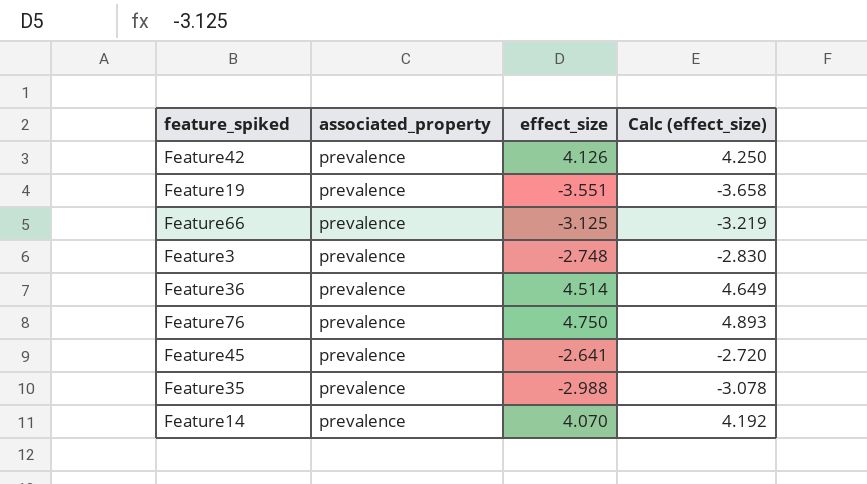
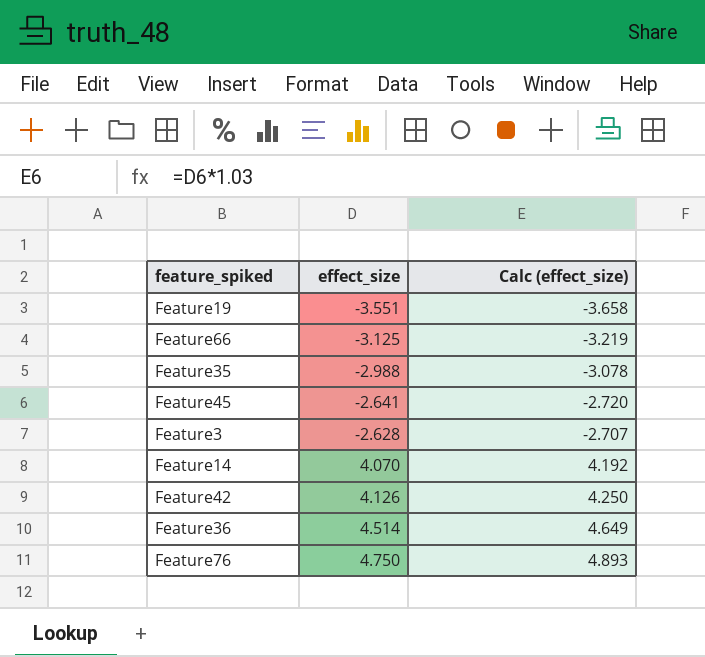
row order: none -> effect_size ascending
column associated_property | position: 2 -> none
Feature3 | effect_size: -2.748 -> -2.628
Feature3 | Calc (effect_size): -2.830 -> -2.707

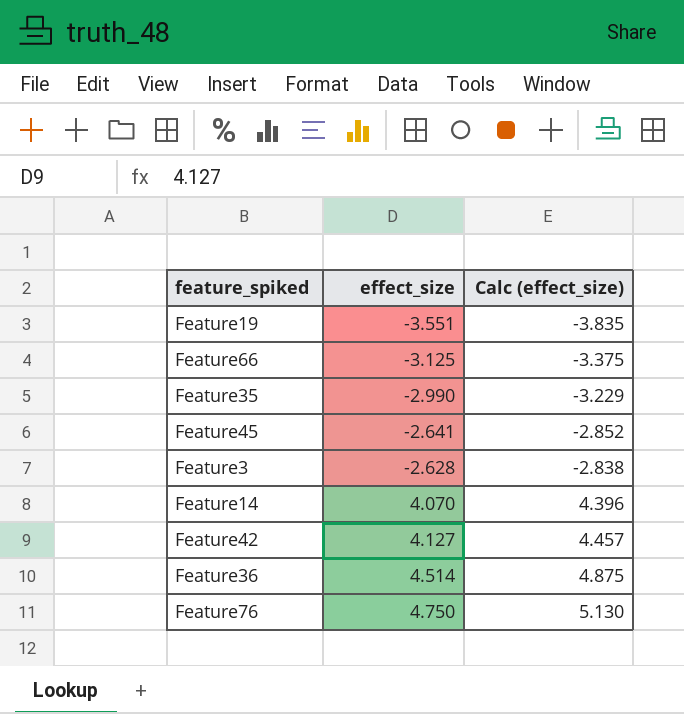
column Calc (effect_size) | formula: [effect_size] * 1.03 -> [effect_size] * 1.08
Feature35 | effect_size: -2.988 -> -2.990
Feature42 | effect_size: 4.126 -> 4.127

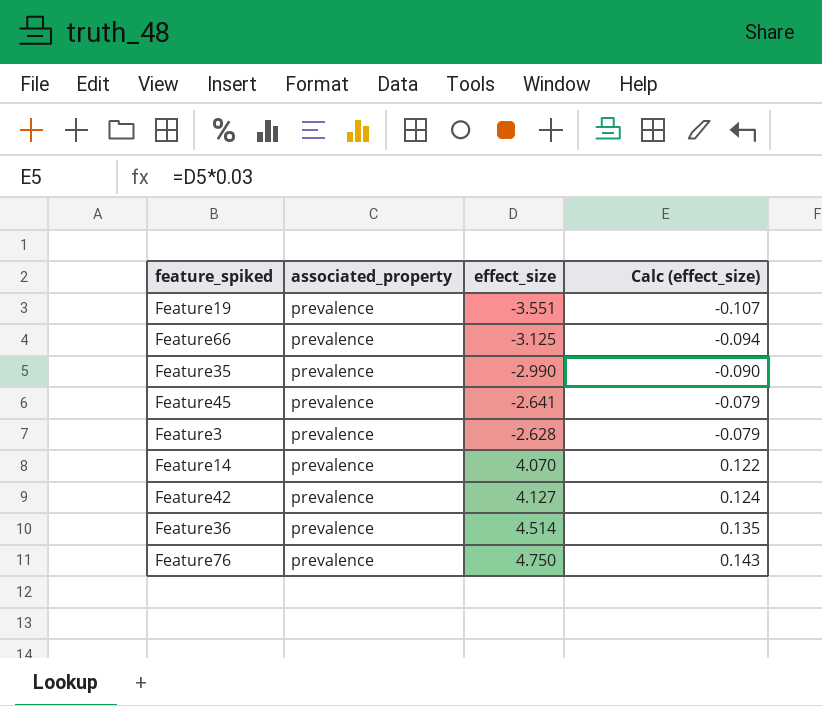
column associated_property | position: none -> 2
column Calc (effect_size) | formula: [effect_size] * 1.08 -> [effect_size] * 0.03

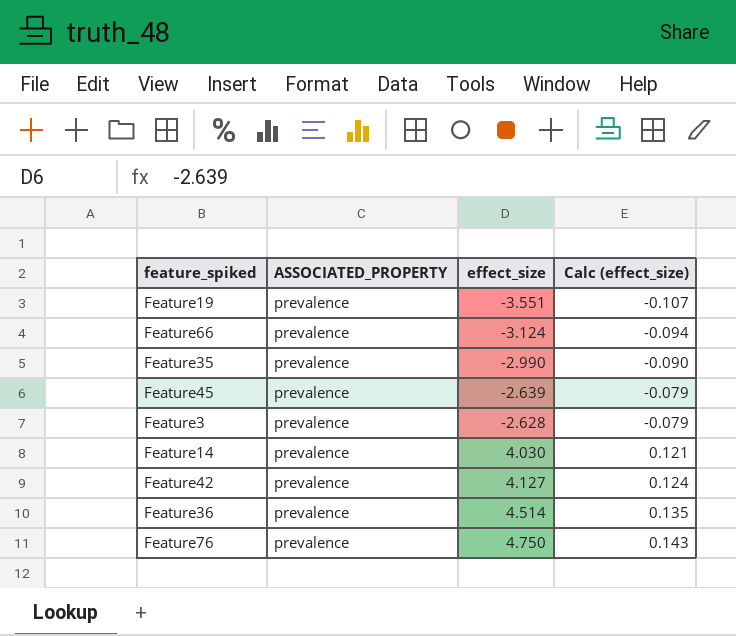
column name: associated_property -> ASSOCIATED_PROPERTY
Feature66 | effect_size: -3.125 -> -3.124
Feature45 | effect_size: -2.641 -> -2.639
Feature14 | effect_size: 4.070 -> 4.030
Feature14 | Calc (effect_size): 0.122 -> 0.121

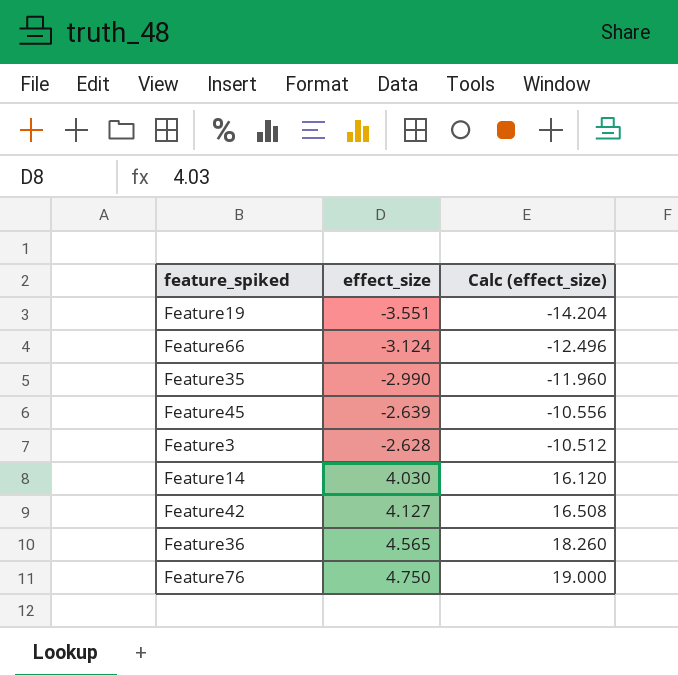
column ASSOCIATED_PROPERTY | position: 2 -> none
column Calc (effect_size) | formula: [effect_size] * 0.03 -> [effect_size] * 4
Feature36 | effect_size: 4.514 -> 4.565

